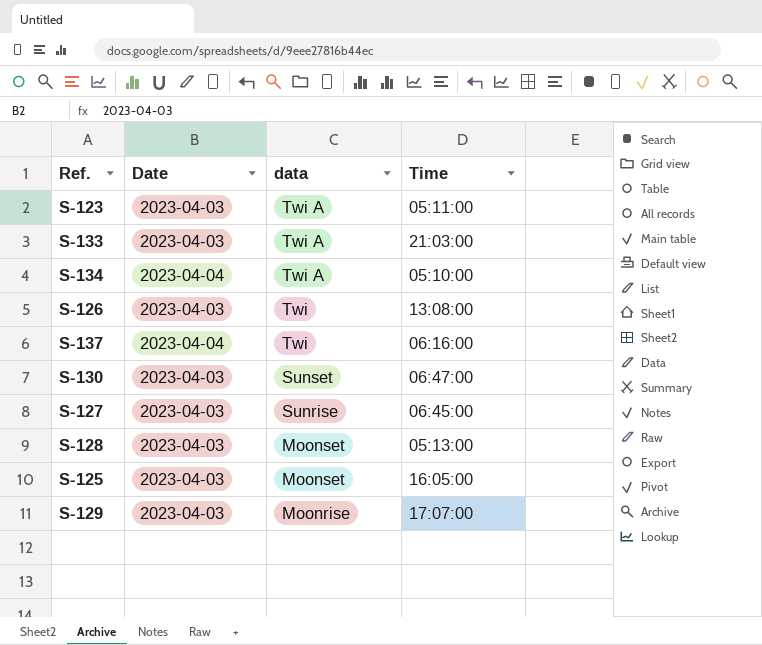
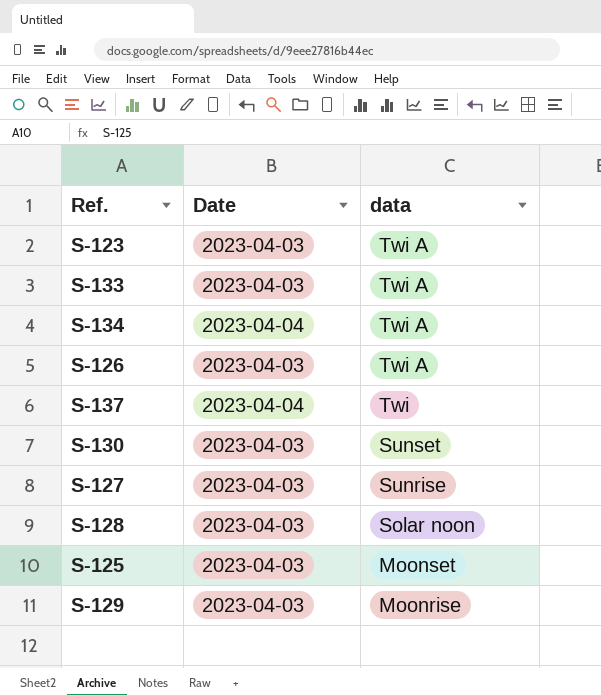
column Time | position: 4 -> none
S-126 | data: Twi -> Twi A
S-128 | data: Moonset -> Solar noon

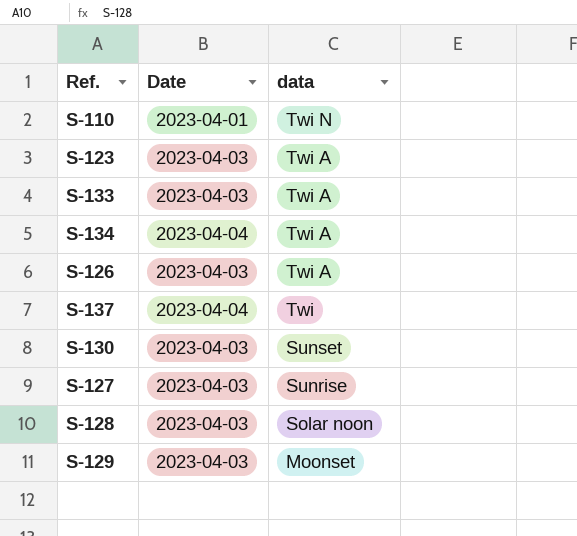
row S-125: 2023-04-03 | Moonset -> none
row S-110: none -> 2023-04-01 | Twi N
S-129 | data: Moonrise -> Moonset

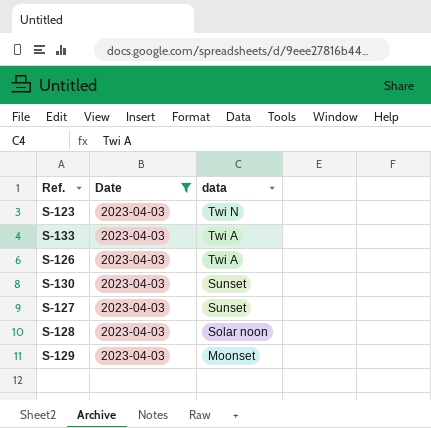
filter: none -> Date = 2023-04-03
S-123 | data: Twi A -> Twi N
S-127 | data: Sunrise -> Sunset

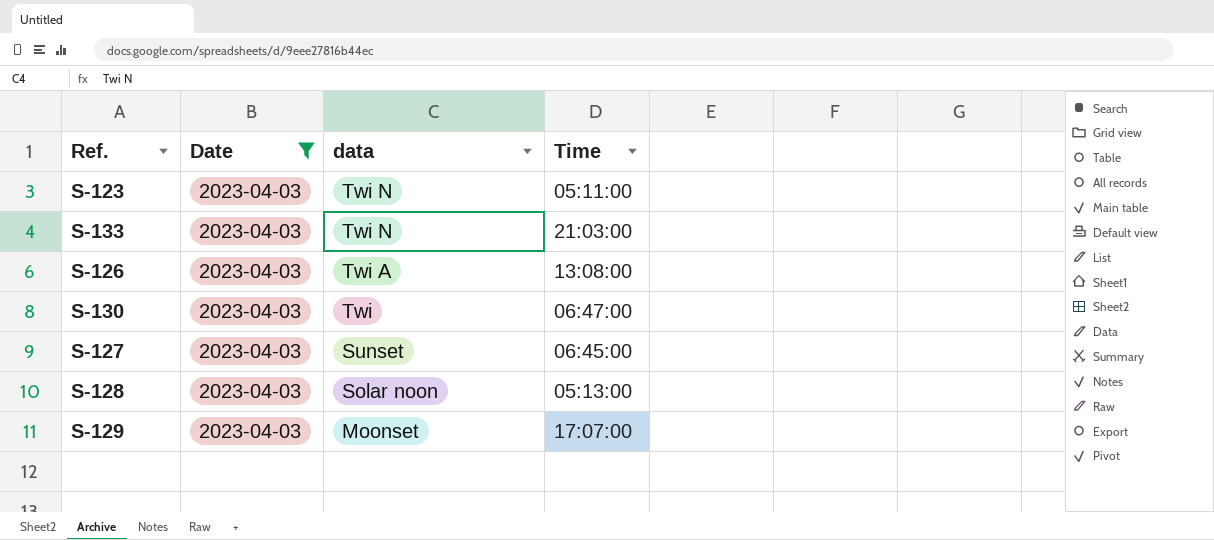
column Time | position: none -> 4
S-133 | data: Twi A -> Twi N
S-130 | data: Sunset -> Twi

